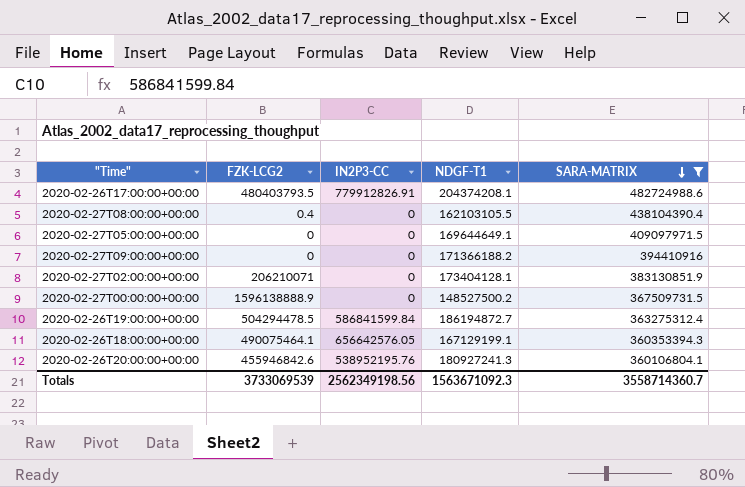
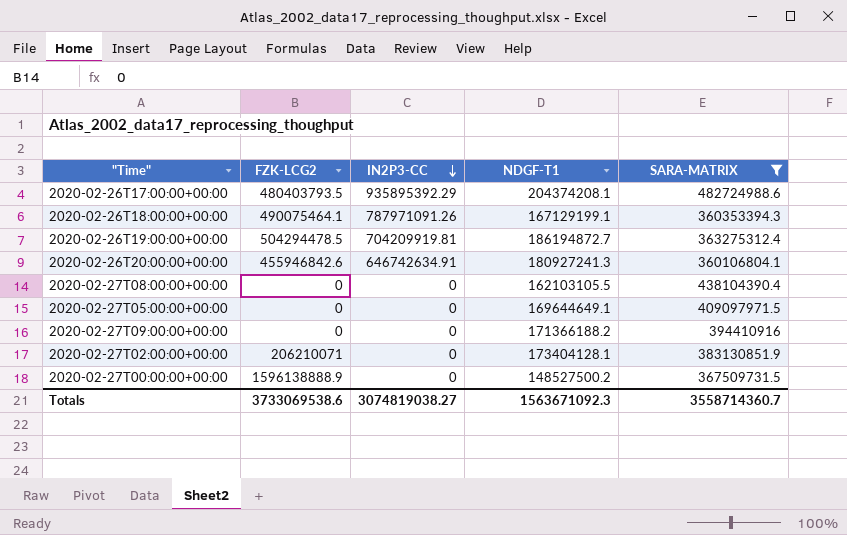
row order: SARA-MATRIX descending -> IN2P3-CC descending
2020-02-26T17:00:00+00:00 | IN2P3-CC: 779912826.91 -> 935895392.29
2020-02-26T18:00:00+00:00 | IN2P3-CC: 656642576.05 -> 787971091.26
2020-02-26T19:00:00+00:00 | IN2P3-CC: 586841599.84 -> 704209919.81
2020-02-26T20:00:00+00:00 | IN2P3-CC: 538952195.76 -> 646742634.91
2020-02-27T08:00:00+00:00 | FZK-LCG2: 0.4 -> 0
Totals | FZK-LCG2: 3733069539 -> 3733069538.6
Totals | IN2P3-CC: 2562349198.56 -> 3074819038.27

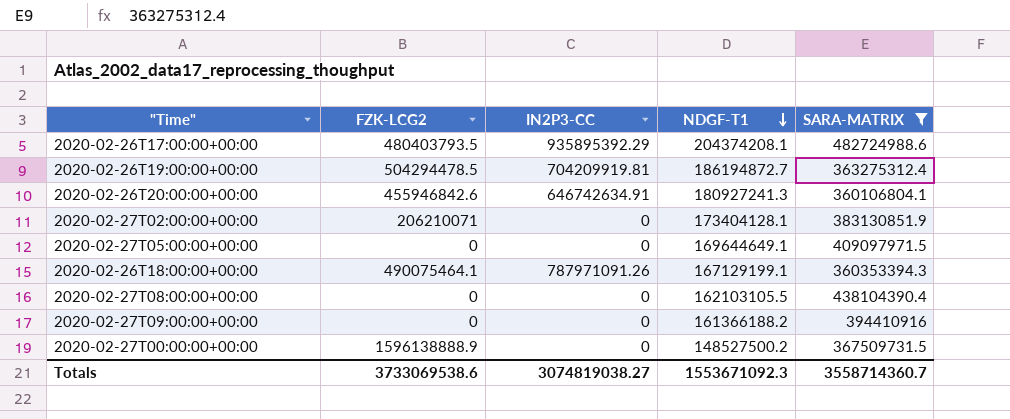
row order: IN2P3-CC descending -> NDGF-T1 descending
2020-02-27T09:00:00+00:00 | NDGF-T1: 171366188.2 -> 161366188.2
Totals | NDGF-T1: 1563671092.3 -> 1553671092.3

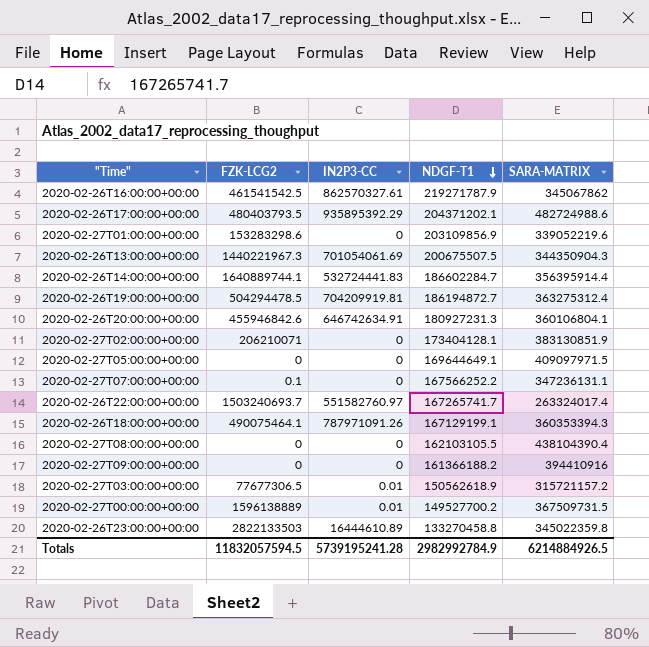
filter: SARA-MATRIX >= 360106804.1 -> none
2020-02-26T17:00:00+00:00 | NDGF-T1: 204374208.1 -> 204371202.1
2020-02-26T20:00:00+00:00 | NDGF-T1: 180927241.3 -> 180927231.3
2020-02-27T00:00:00+00:00 | FZK-LCG2: 1596138888.9 -> 1596138889
2020-02-27T00:00:00+00:00 | IN2P3-CC: 0 -> 0.01
2020-02-27T00:00:00+00:00 | NDGF-T1: 148527500.2 -> 149527700.2
Totals | FZK-LCG2: 3733069538.6 -> 11832057594.5
Totals | IN2P3-CC: 3074819038.27 -> 5739195241.28
Totals | NDGF-T1: 1553671092.3 -> 2982992784.9
Totals | SARA-MATRIX: 3558714360.7 -> 6214884926.5

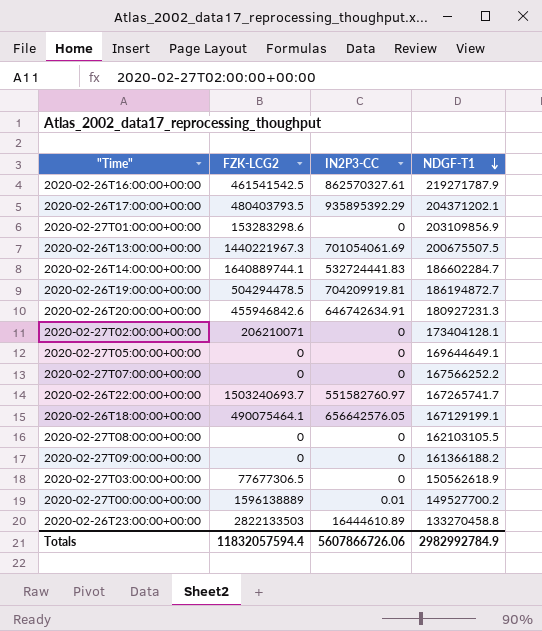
column SARA-MATRIX | position: 5 -> none
2020-02-27T07:00:00+00:00 | FZK-LCG2: 0.1 -> 0
2020-02-26T18:00:00+00:00 | IN2P3-CC: 787971091.26 -> 656642576.05
2020-02-27T03:00:00+00:00 | IN2P3-CC: 0.01 -> 0
Totals | FZK-LCG2: 11832057594.5 -> 11832057594.4
Totals | IN2P3-CC: 5739195241.28 -> 5607866726.06

